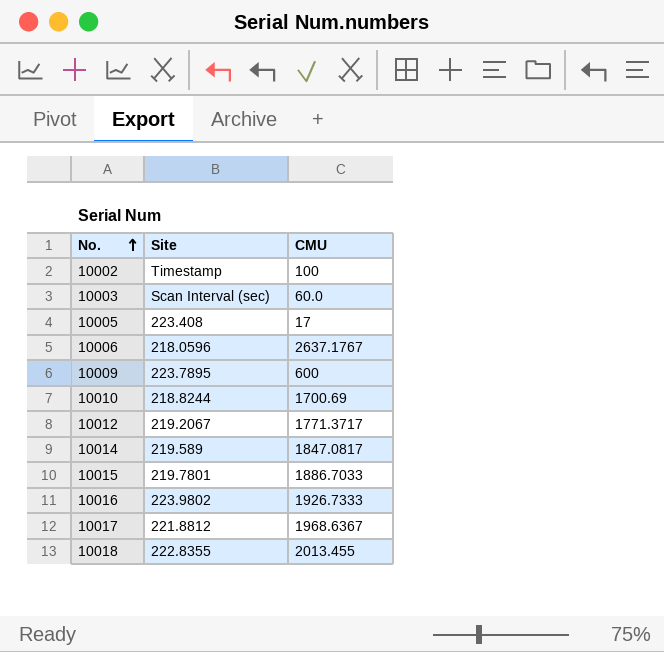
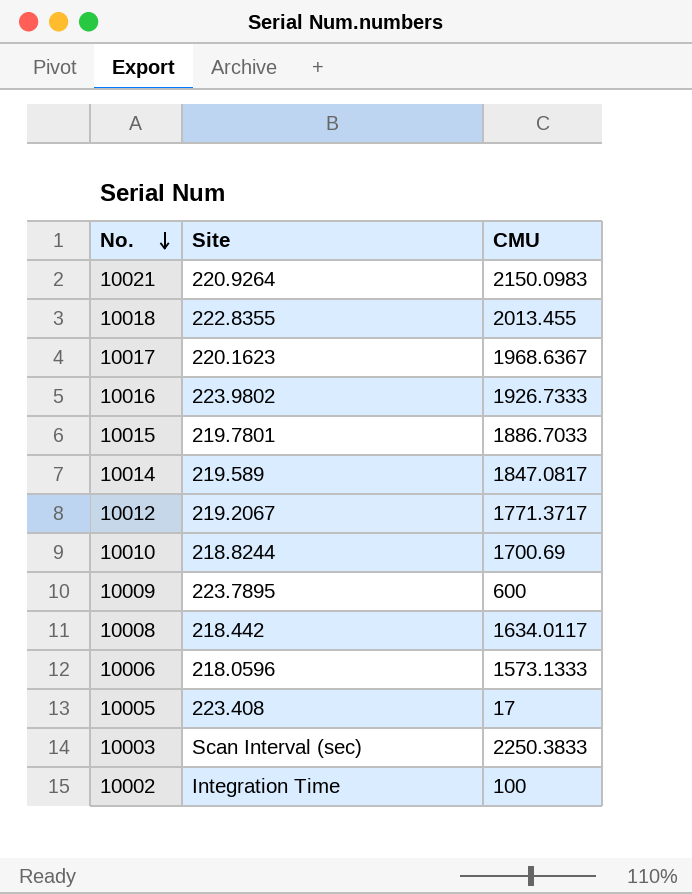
row order: No. ascending -> No. descending
row 10021: none -> 220.9264 | 2150.0983
10017 | Site: 221.8812 -> 220.1623
row 10008: none -> 218.442 | 1634.0117
10006 | CMU: 2637.1767 -> 1573.1333
10003 | CMU: 60.0 -> 2250.3833
10002 | Site: Timestamp -> Integration Time

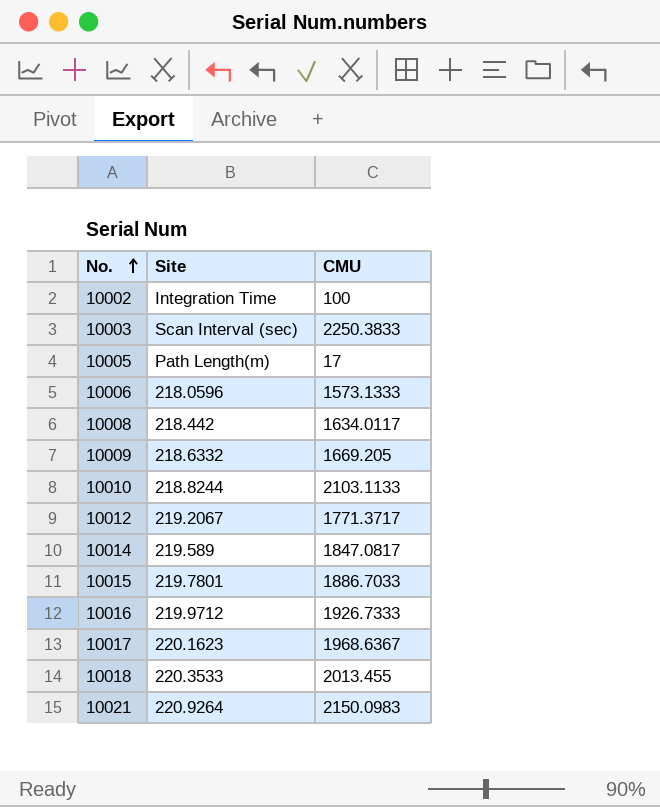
row order: No. descending -> No. ascending
10005 | Site: 223.408 -> Path Length(m)
10009 | Site: 223.7895 -> 218.6332
10009 | CMU: 600 -> 1669.205
10010 | CMU: 1700.69 -> 2103.1133
10016 | Site: 223.9802 -> 219.9712
10018 | Site: 222.8355 -> 220.3533

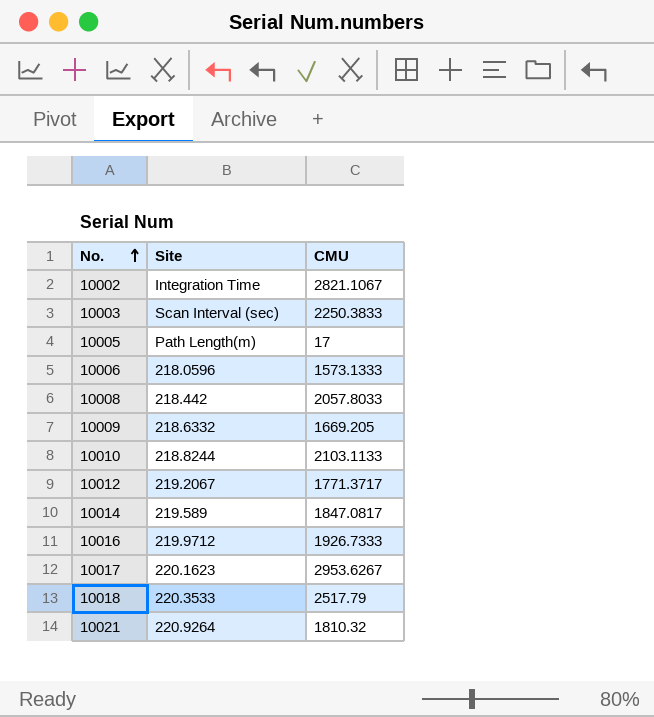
row 10015: 219.7801 | 1886.7033 -> none
10002 | CMU: 100 -> 2821.1067
10008 | CMU: 1634.0117 -> 2057.8033
10017 | CMU: 1968.6367 -> 2953.6267
10018 | CMU: 2013.455 -> 2517.79
10021 | CMU: 2150.0983 -> 1810.32

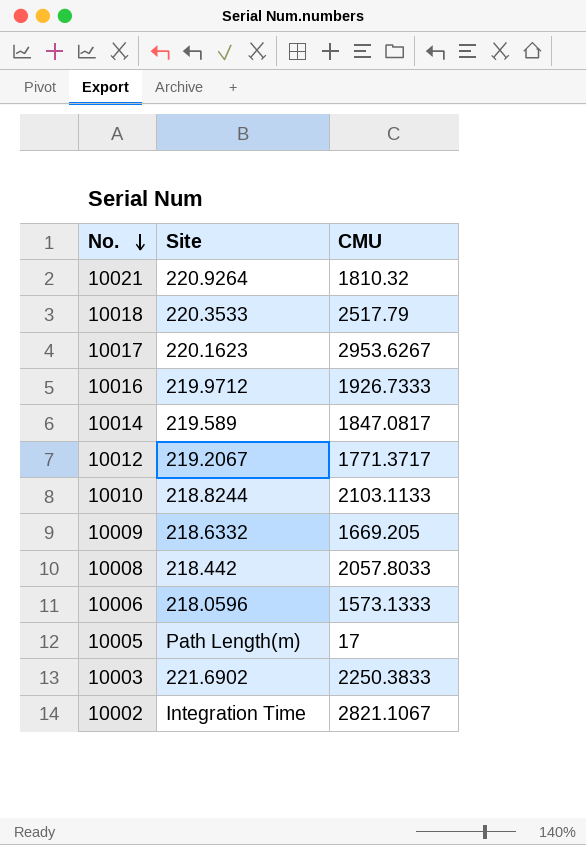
row order: No. ascending -> No. descending
10003 | Site: Scan Interval (sec) -> 221.6902

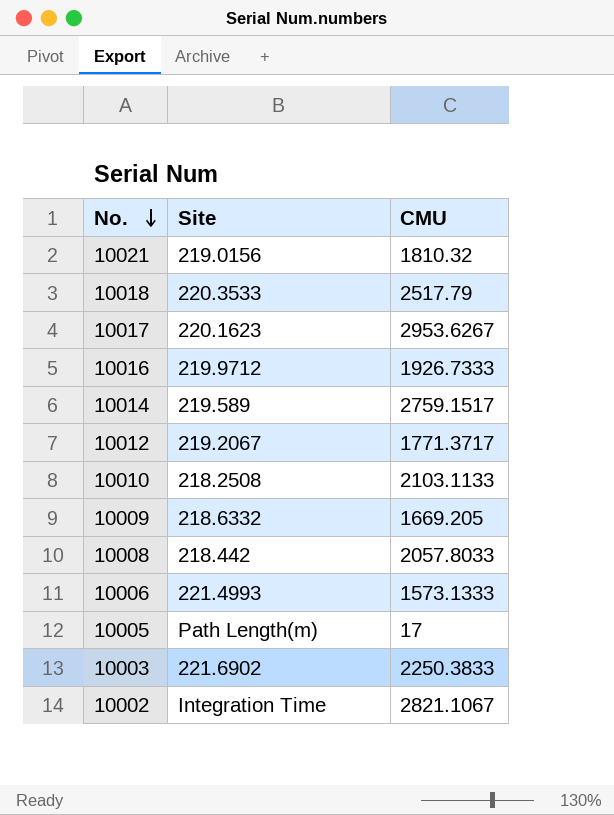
10021 | Site: 220.9264 -> 219.0156
10014 | CMU: 1847.0817 -> 2759.1517
10010 | Site: 218.8244 -> 218.2508
10006 | Site: 218.0596 -> 221.4993

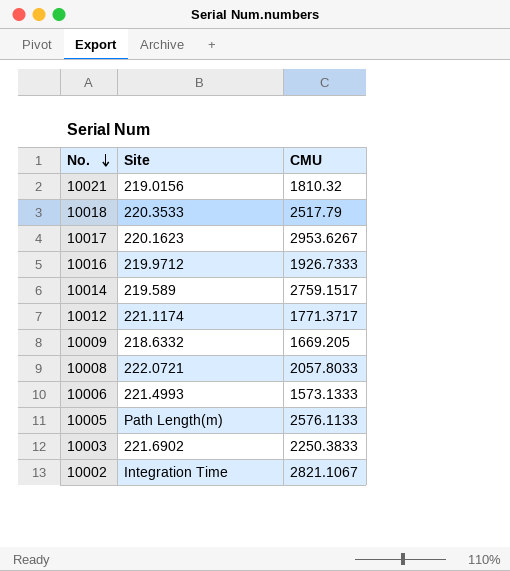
row 10010: 218.2508 | 2103.1133 -> none
10012 | Site: 219.2067 -> 221.1174
10008 | Site: 218.442 -> 222.0721
10005 | CMU: 17 -> 2576.1133

